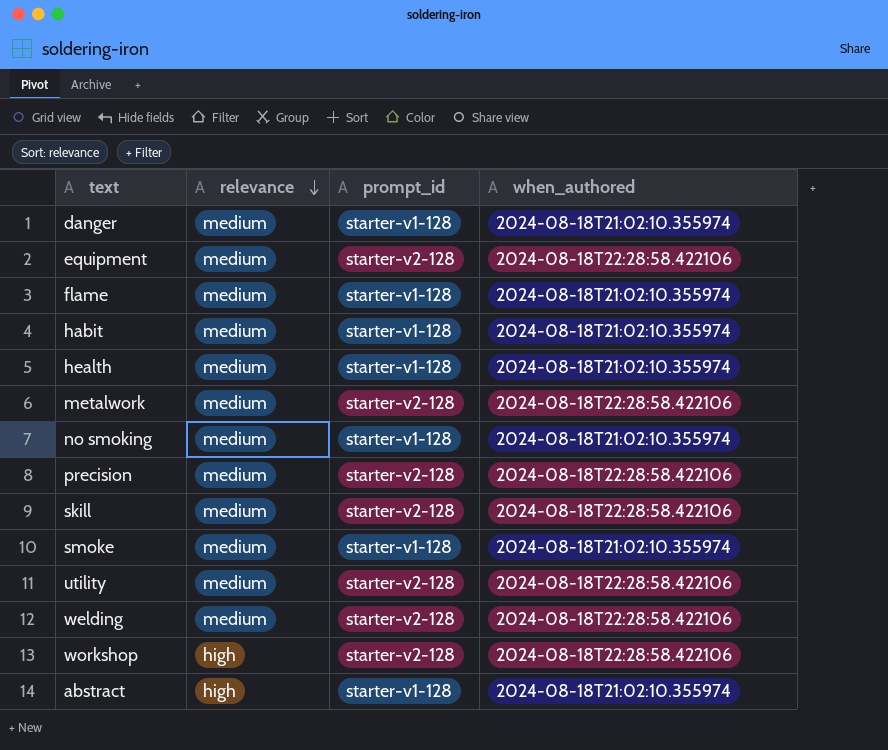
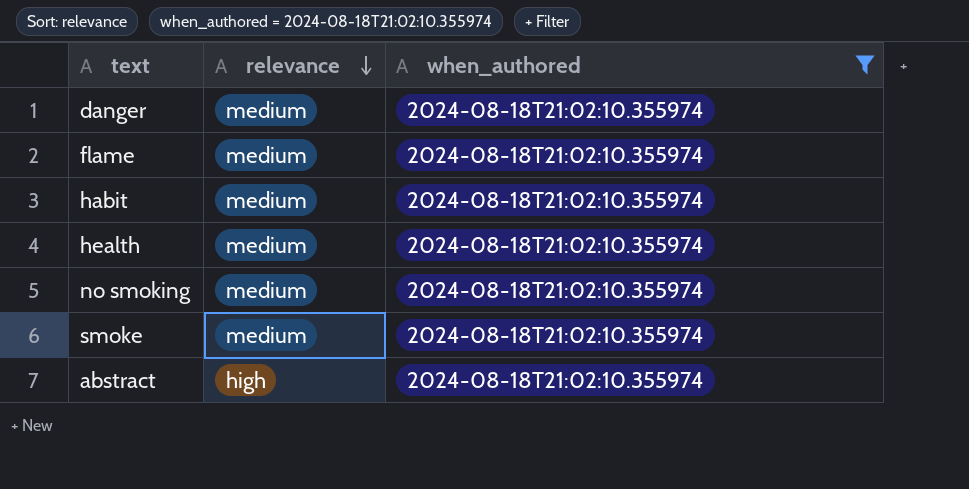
filter: none -> when_authored = 2024-08-18T21:02:10.355974
column prompt_id | position: 3 -> none

